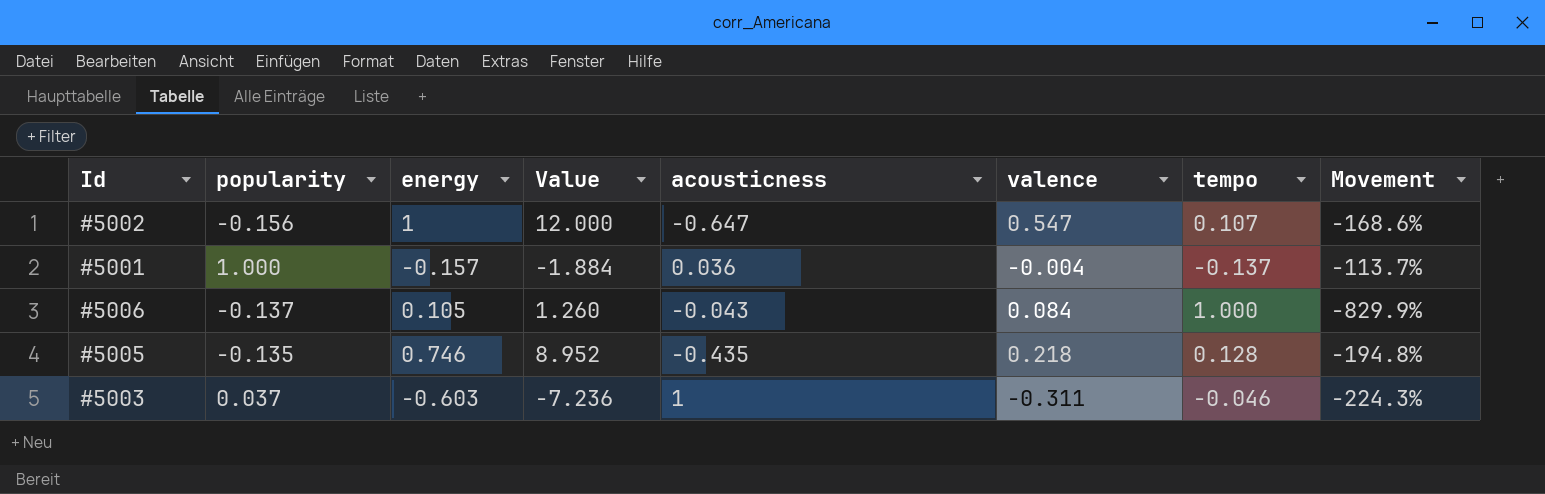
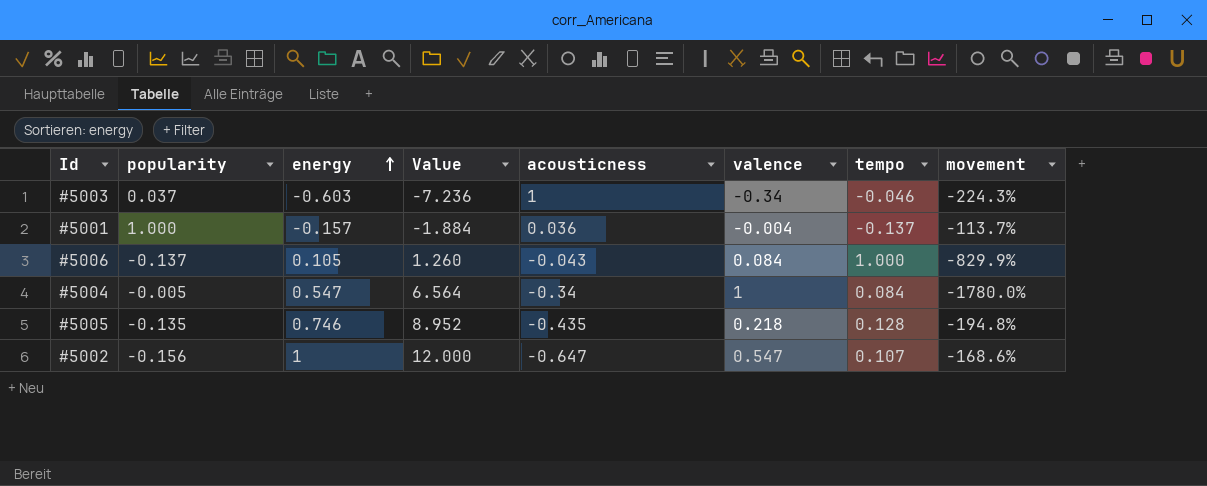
row order: none -> energy ascending
column name: Movement -> movement
#5003 | valence: -0.311 -> -0.34
row #5004: none -> -0.005 | 0.547 | 6.564 | -0.34 | 1 | 0.084 | -1780.0%

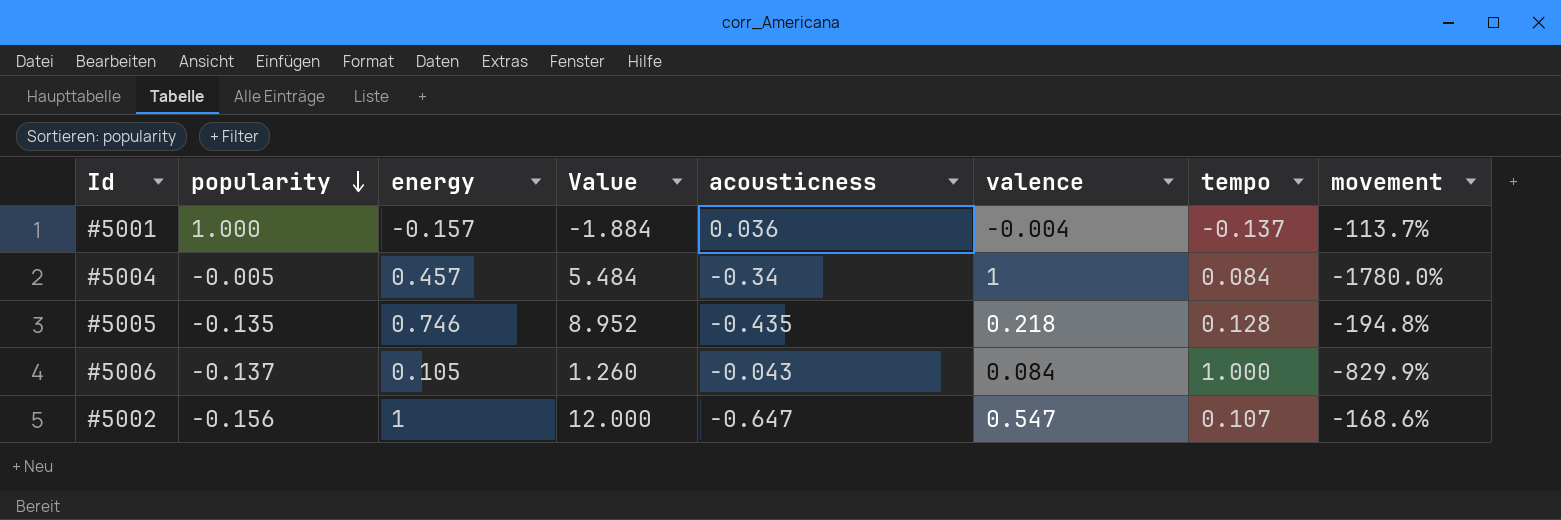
row order: energy ascending -> popularity descending
row #5003: 0.037 | -0.603 | -7.236 | 1 | -0.34 | -0.046 | -224.3% -> none
#5004 | energy: 0.547 -> 0.457
#5004 | Value: 6.564 -> 5.484

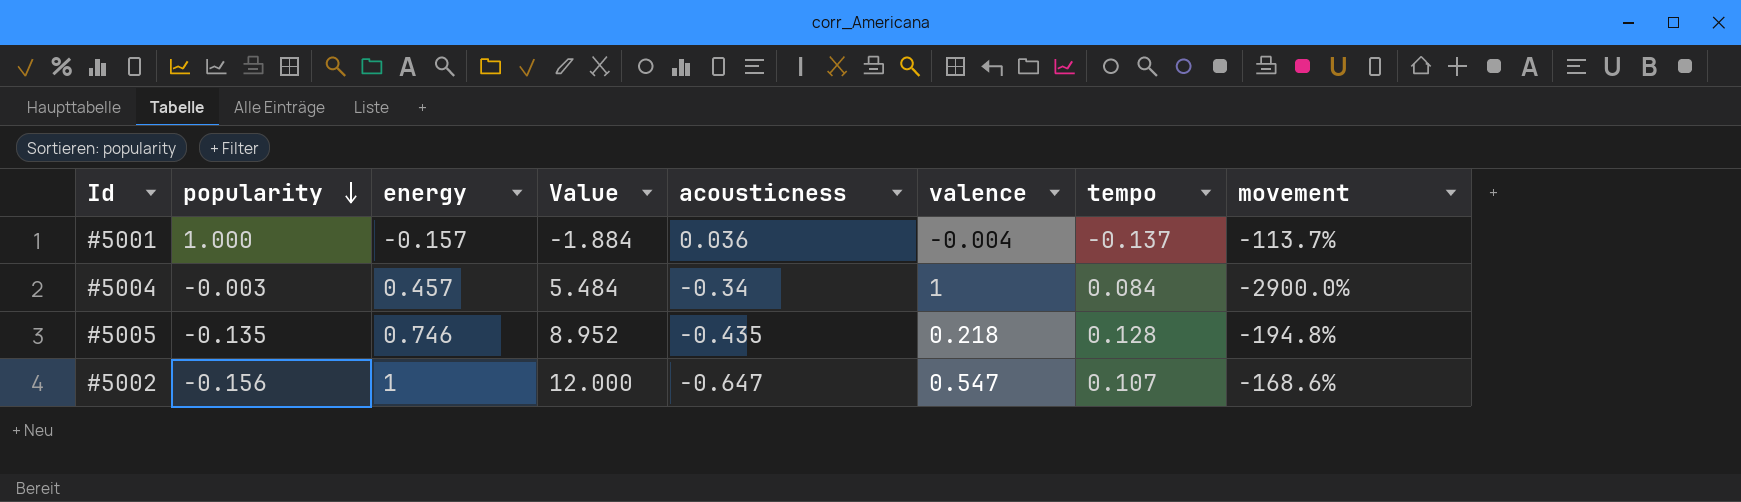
row #5006: -0.137 | 0.105 | 1.260 | -0.043 | 0.084 | 1.000 | -829.9% -> none
#5004 | popularity: -0.005 -> -0.003
#5004 | movement: -1780.0% -> -2900.0%

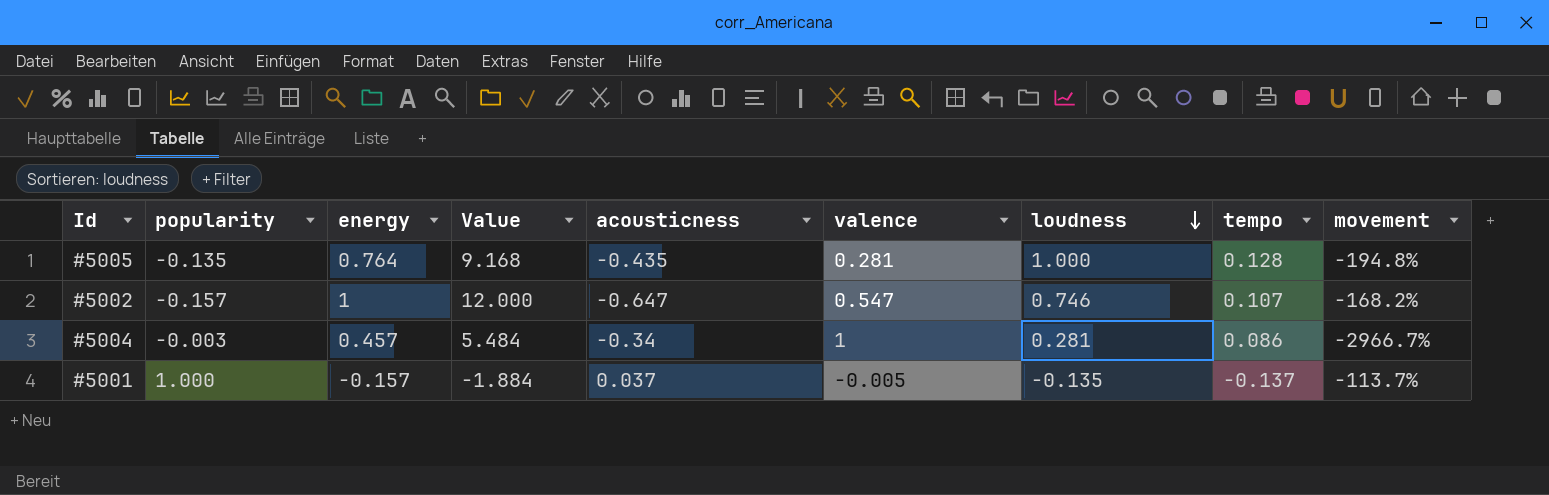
row order: popularity descending -> loudness descending
column loudness | position: none -> 7
#5005 | energy: 0.746 -> 0.764
#5005 | Value: 8.952 -> 9.168
#5005 | valence: 0.218 -> 0.281
#5002 | popularity: -0.156 -> -0.157
#5002 | movement: -168.6% -> -168.2%
#5004 | tempo: 0.084 -> 0.086
#5004 | movement: -2900.0% -> -2966.7%
#5001 | acousticness: 0.036 -> 0.037
#5001 | valence: -0.004 -> -0.005

